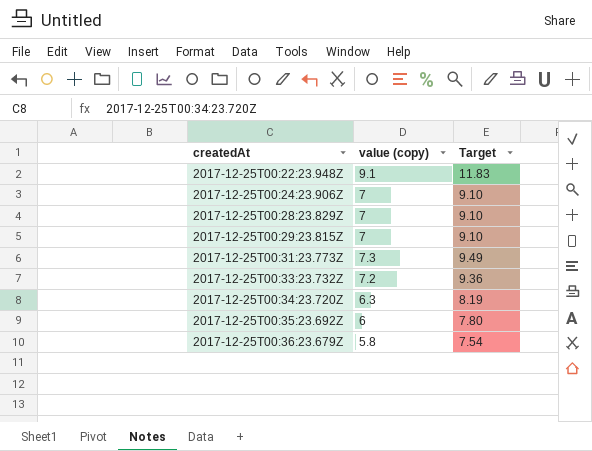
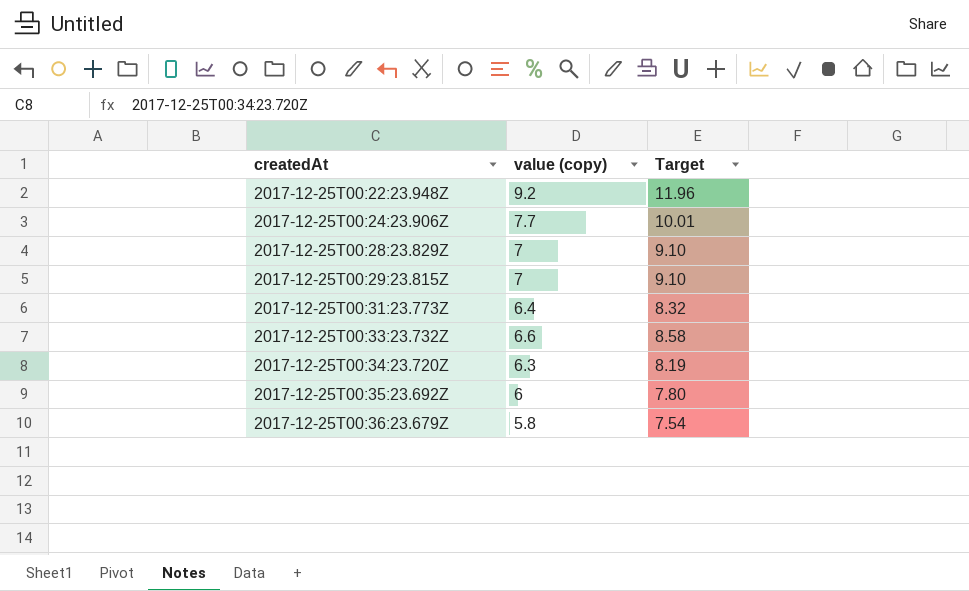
2017-12-25T00:22:23.948Z | value (copy): 9.1 -> 9.2
2017-12-25T00:22:23.948Z | Target: 11.83 -> 11.96
2017-12-25T00:24:23.906Z | value (copy): 7 -> 7.7
2017-12-25T00:24:23.906Z | Target: 9.10 -> 10.01
2017-12-25T00:31:23.773Z | value (copy): 7.3 -> 6.4
2017-12-25T00:31:23.773Z | Target: 9.49 -> 8.32
2017-12-25T00:33:23.732Z | value (copy): 7.2 -> 6.6
2017-12-25T00:33:23.732Z | Target: 9.36 -> 8.58

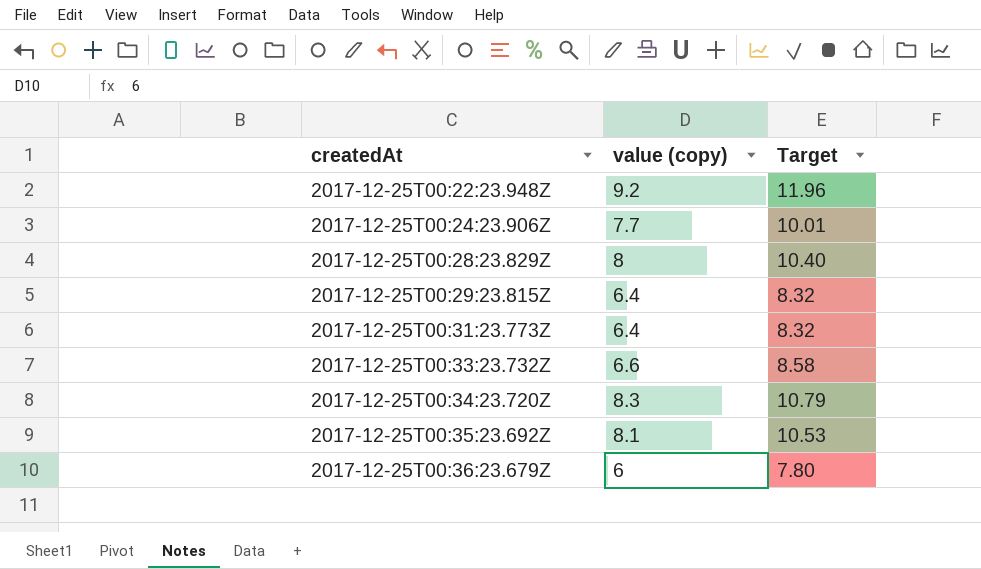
2017-12-25T00:28:23.829Z | value (copy): 7 -> 8
2017-12-25T00:28:23.829Z | Target: 9.10 -> 10.40
2017-12-25T00:29:23.815Z | value (copy): 7 -> 6.4
2017-12-25T00:29:23.815Z | Target: 9.10 -> 8.32
2017-12-25T00:34:23.720Z | value (copy): 6.3 -> 8.3
2017-12-25T00:34:23.720Z | Target: 8.19 -> 10.79
2017-12-25T00:35:23.692Z | value (copy): 6 -> 8.1
2017-12-25T00:35:23.692Z | Target: 7.80 -> 10.53
2017-12-25T00:36:23.679Z | value (copy): 5.8 -> 6
2017-12-25T00:36:23.679Z | Target: 7.54 -> 7.80

